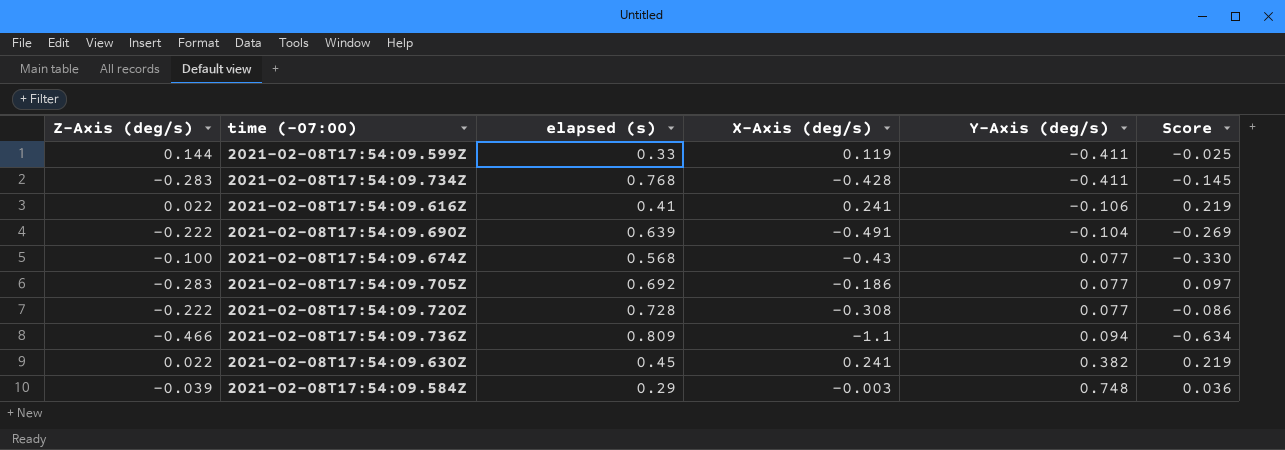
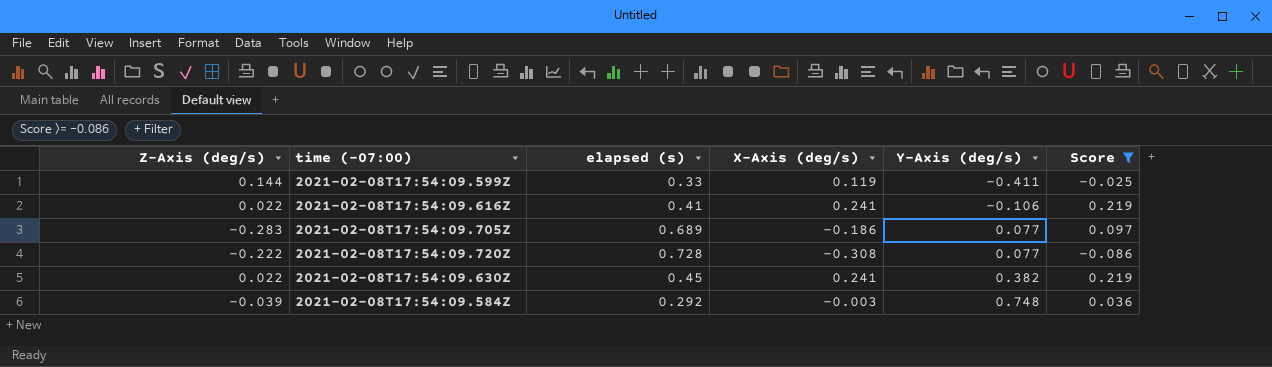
filter: none -> Score >= -0.086
2021-02-08T17:54:09.705Z | elapsed (s): 0.692 -> 0.689
2021-02-08T17:54:09.584Z | elapsed (s): 0.29 -> 0.292

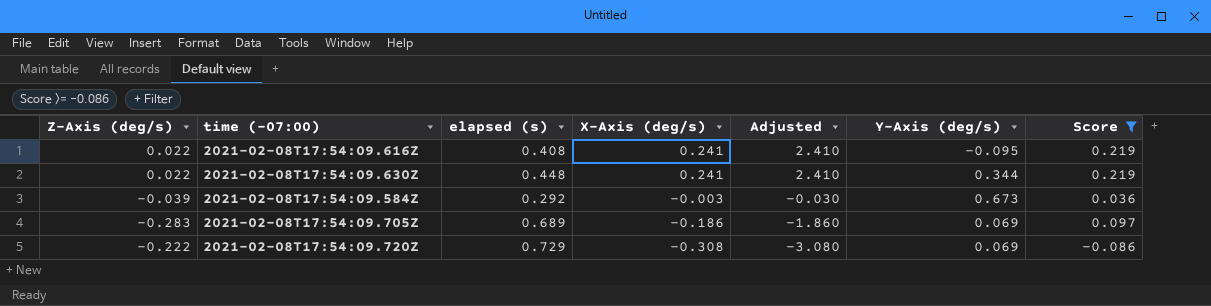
row order: Y-Axis (deg/s) ascending -> X-Axis (deg/s) descending
column Adjusted | formula: none -> [X-Axis (deg/s)] * 10
row 2021-02-08T17:54:09.599Z: 0.144 | 0.33 | 0.119 | -0.411 | -0.025 -> none
2021-02-08T17:54:09.616Z | elapsed (s): 0.41 -> 0.408
2021-02-08T17:54:09.616Z | Y-Axis (deg/s): -0.106 -> -0.095
2021-02-08T17:54:09.630Z | elapsed (s): 0.45 -> 0.448
2021-02-08T17:54:09.630Z | Y-Axis (deg/s): 0.382 -> 0.344
2021-02-08T17:54:09.584Z | Y-Axis (deg/s): 0.748 -> 0.673
2021-02-08T17:54:09.705Z | Y-Axis (deg/s): 0.077 -> 0.069
2021-02-08T17:54:09.720Z | elapsed (s): 0.728 -> 0.729
2021-02-08T17:54:09.720Z | Y-Axis (deg/s): 0.077 -> 0.069

